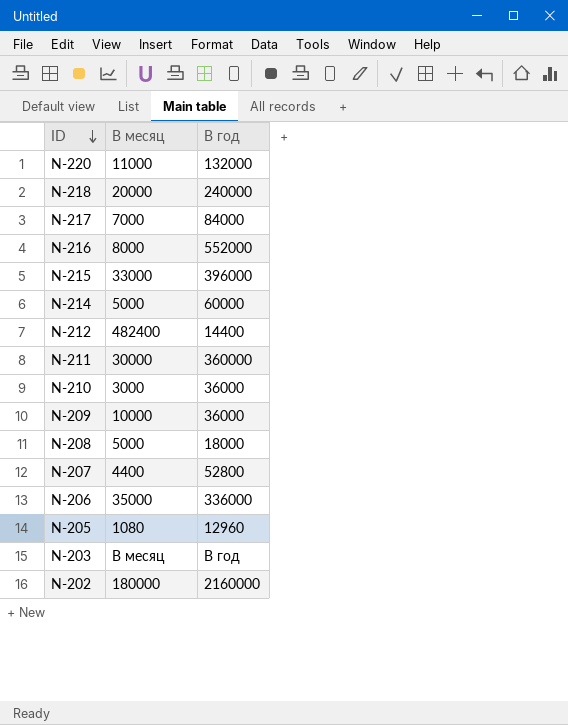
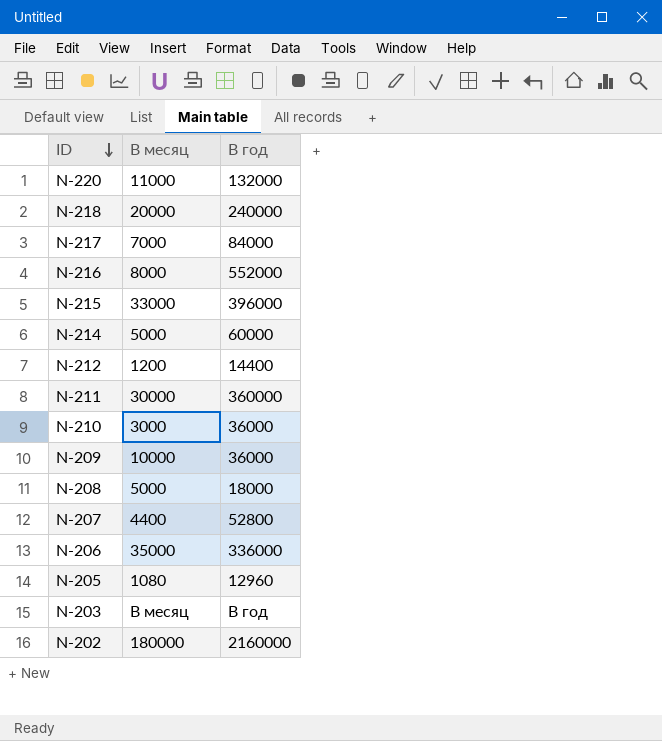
N-212 | В месяц: 482400 -> 1200

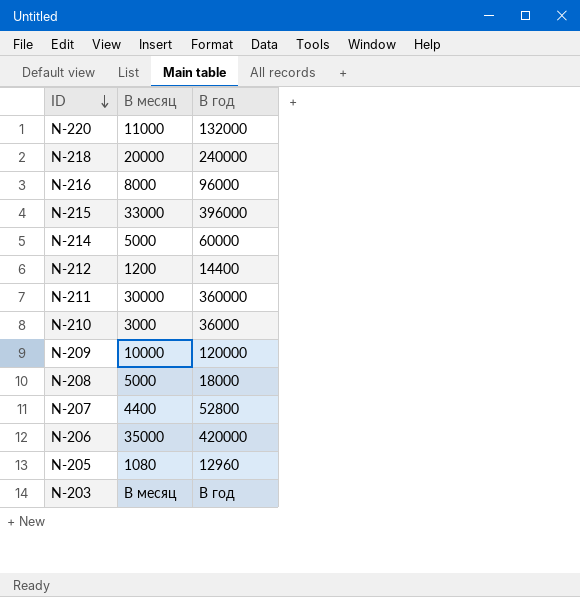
row N-217: 7000 | 84000 -> none
row N-202: 180000 | 2160000 -> none
N-216 | В год: 552000 -> 96000
N-209 | В год: 36000 -> 120000
N-206 | В год: 336000 -> 420000

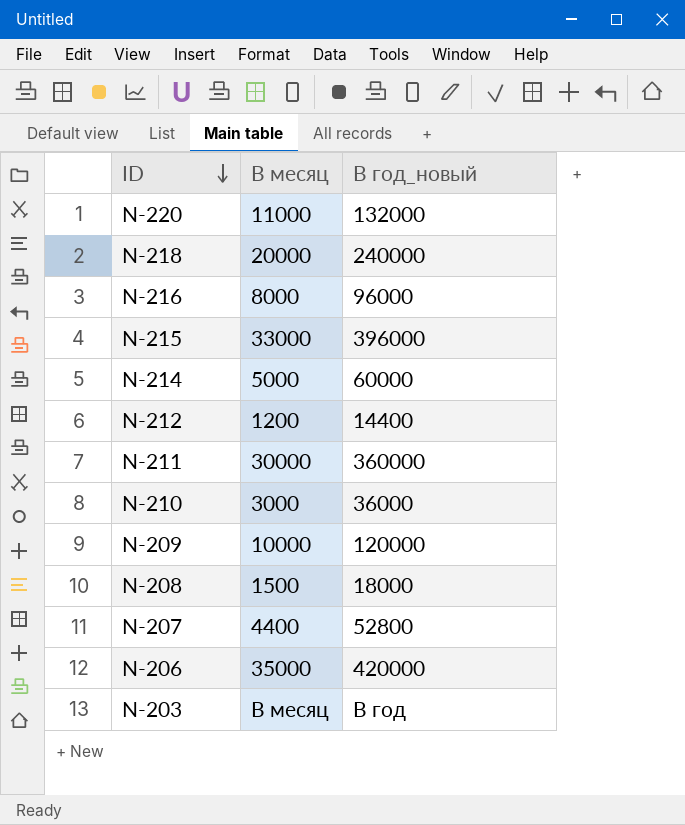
column name: В год -> В год_новый
row N-205: 1080 | 12960 -> none
N-208 | В месяц: 5000 -> 1500

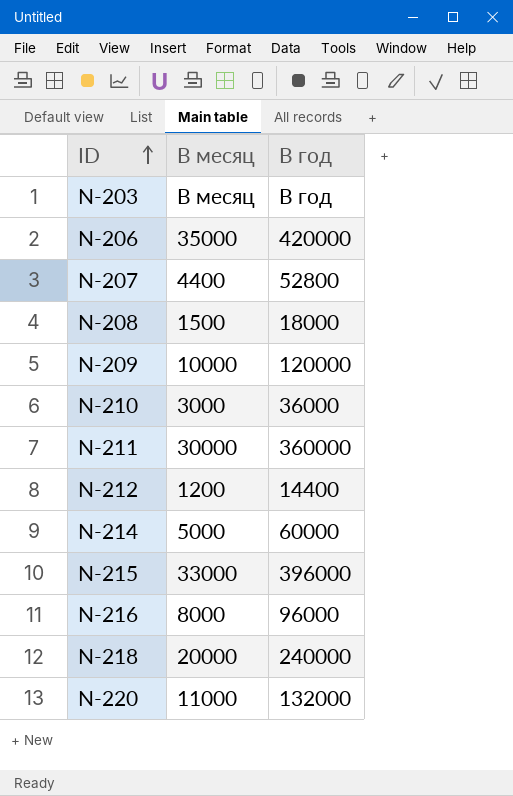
row order: ID descending -> ID ascending
column name: В год_новый -> В год

